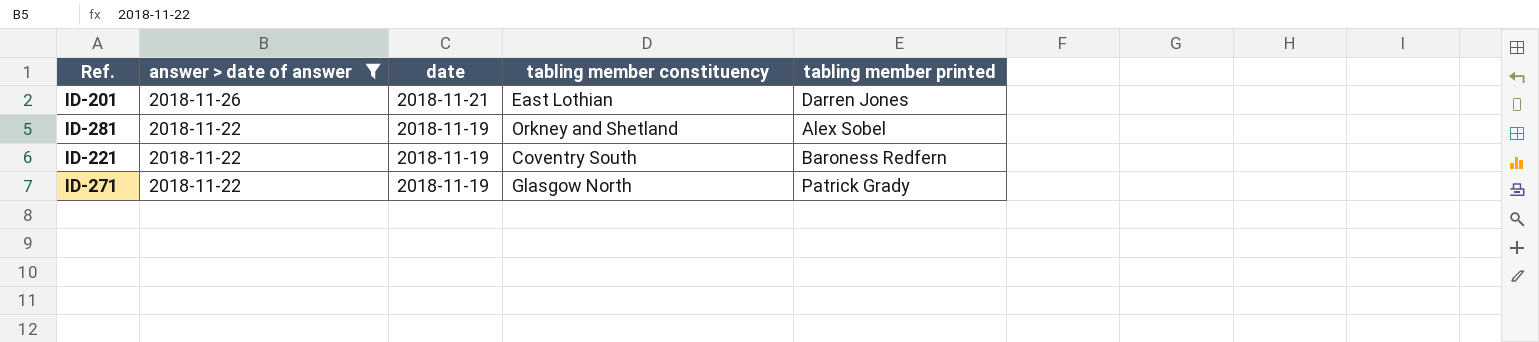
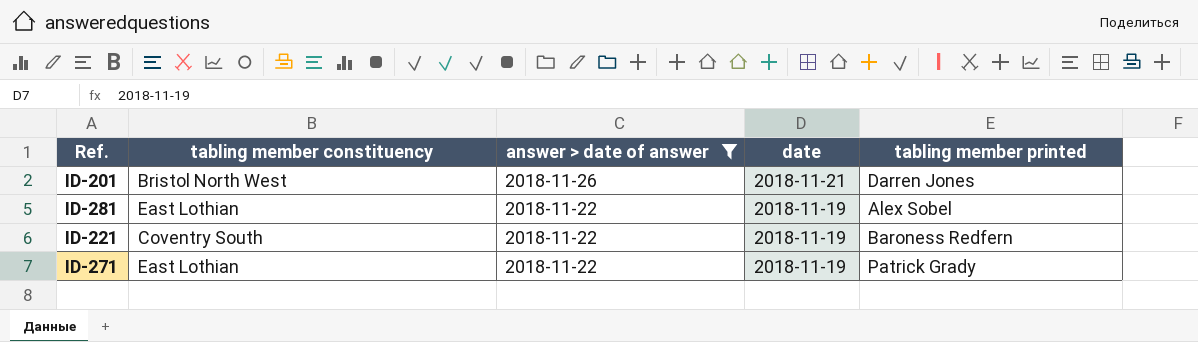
column tabling member constituency | position: 4 -> 2
ID-201 | tabling member constituency: East Lothian -> Bristol North West
ID-281 | tabling member constituency: Orkney and Shetland -> East Lothian
ID-271 | tabling member constituency: Glasgow North -> East Lothian

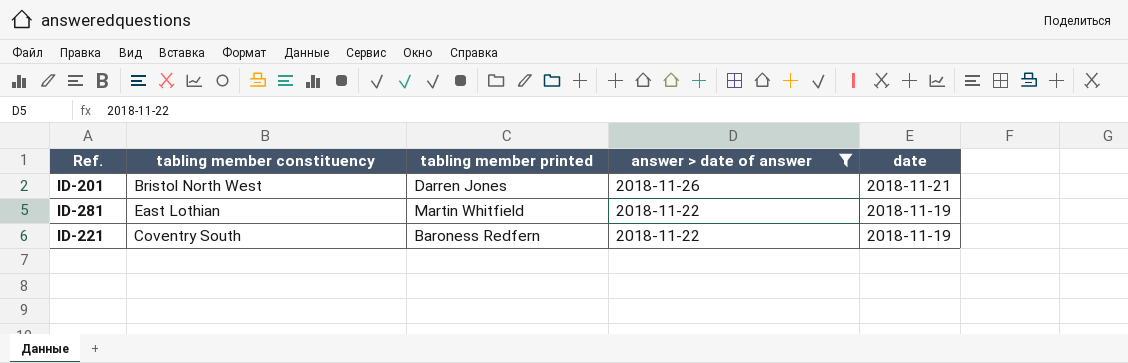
column tabling member printed | position: 5 -> 3
row ID-271: East Lothian | 2018-11-22 | 2018-11-19 | Patrick Grady -> none
ID-281 | tabling member printed: Alex Sobel -> Martin Whitfield

